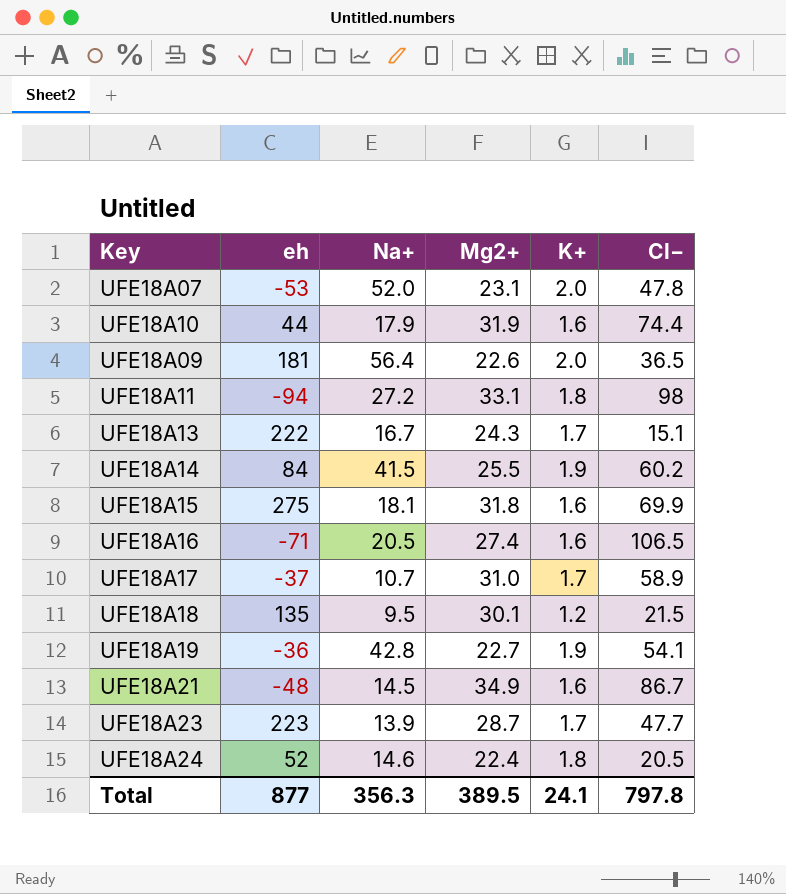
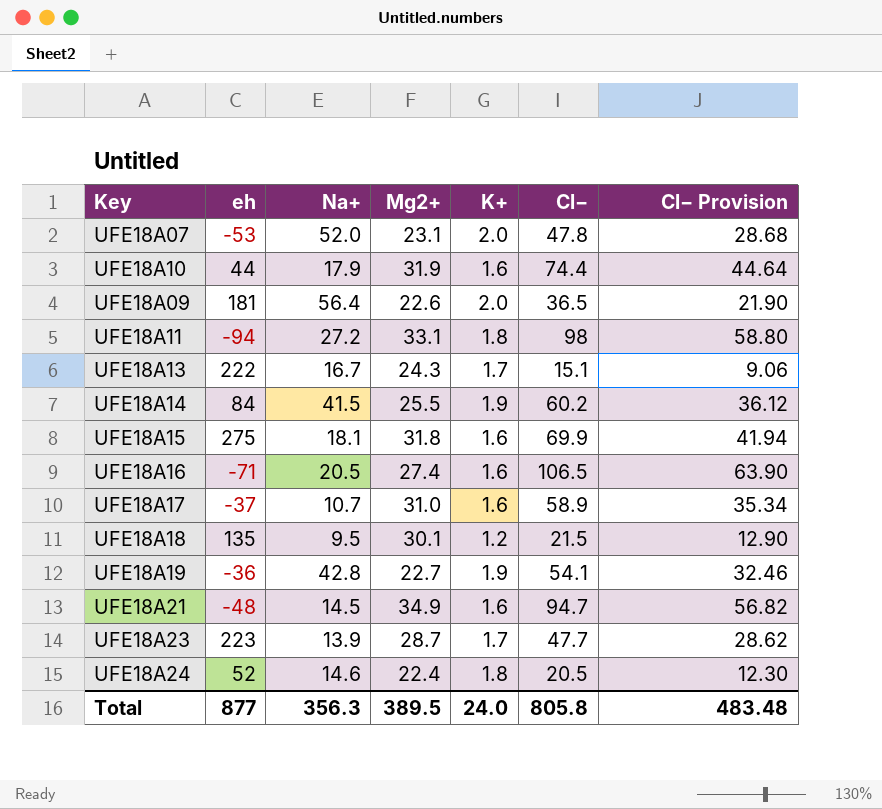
column Cl− Provision | formula: none -> [Cl−] * 0.6
UFE18A17 | K+: 1.7 -> 1.6
UFE18A21 | Cl−: 86.7 -> 94.7
Total | K+: 24.1 -> 24.0
Total | Cl−: 797.8 -> 805.8

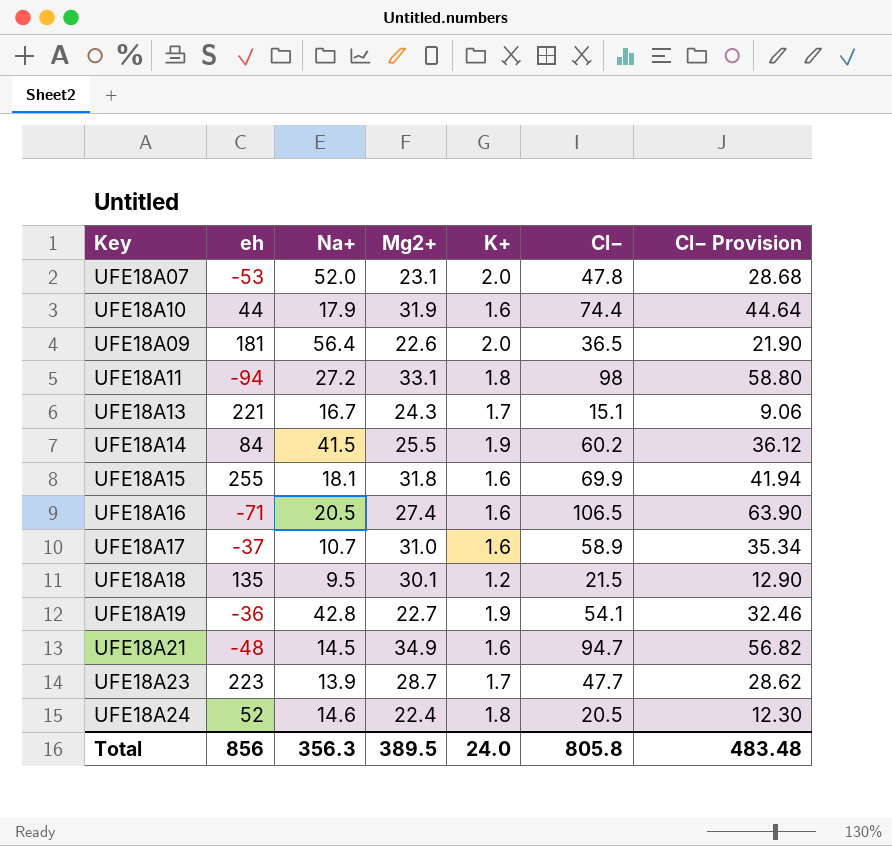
UFE18A13 | eh: 222 -> 221
UFE18A15 | eh: 275 -> 255
Total | eh: 877 -> 856

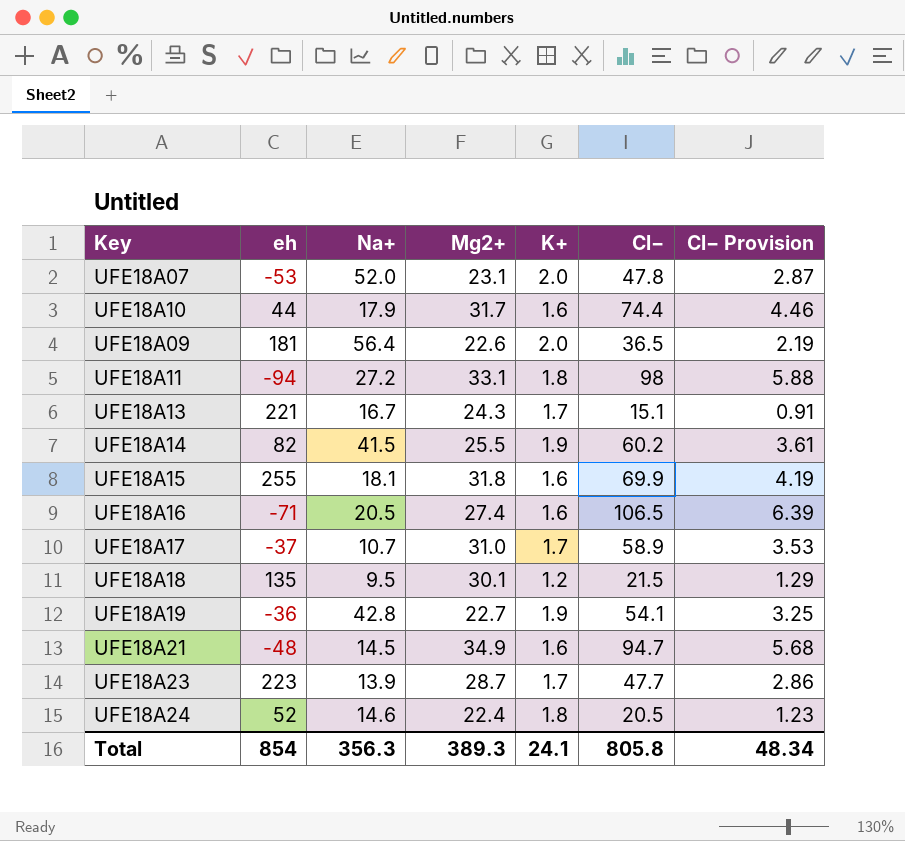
column Cl− Provision | formula: [Cl−] * 0.6 -> [Cl−] * 0.06
UFE18A10 | Mg2+: 31.9 -> 31.7
UFE18A14 | eh: 84 -> 82
UFE18A17 | K+: 1.6 -> 1.7
Total | eh: 856 -> 854
Total | Mg2+: 389.5 -> 389.3
Total | K+: 24.0 -> 24.1
Total | Cl− Provision: 483.48 -> 48.34

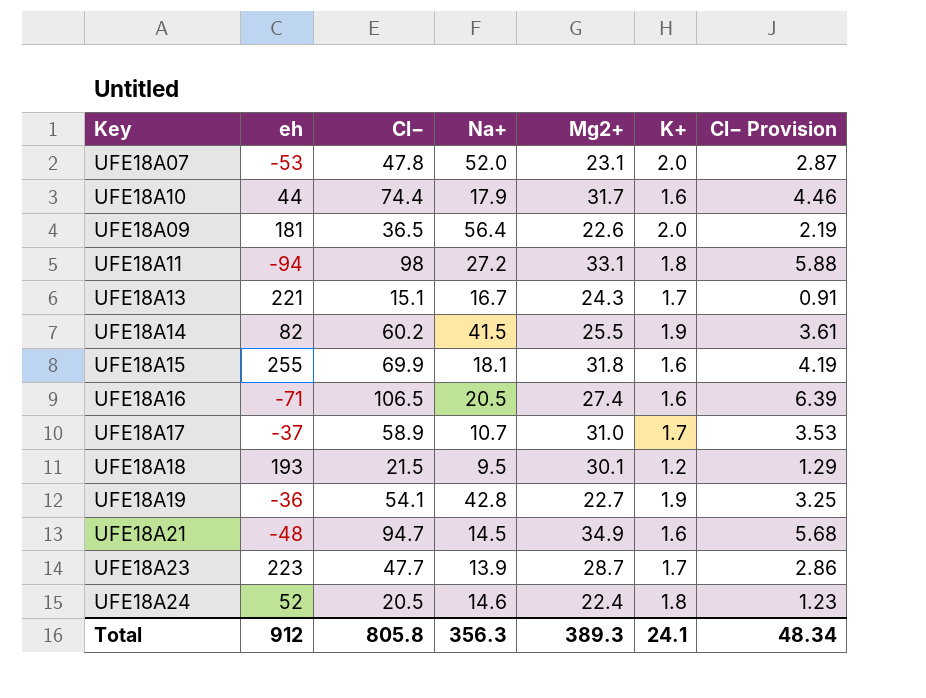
column Cl− | position: 6 -> 3
UFE18A18 | eh: 135 -> 193
Total | eh: 854 -> 912

